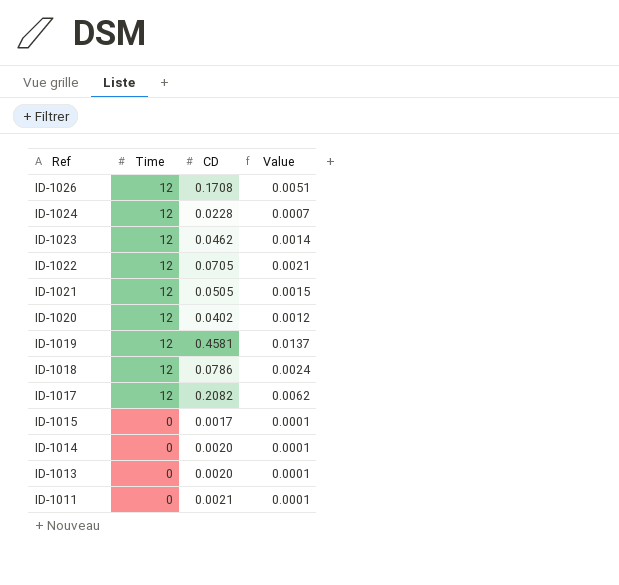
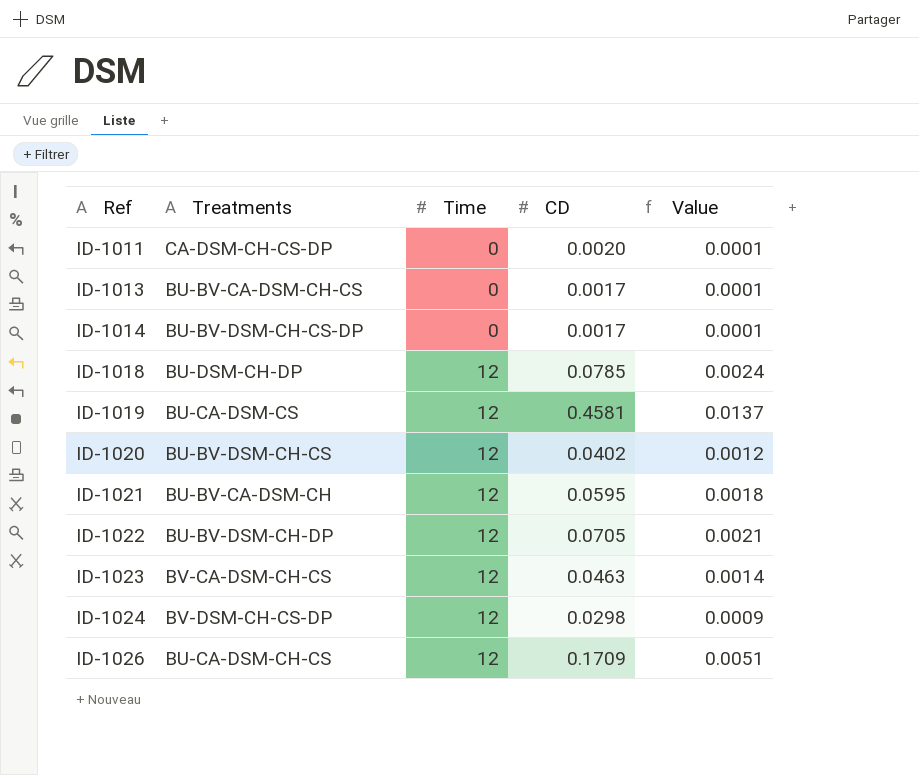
row order: Ref descending -> Ref ascending
column Treatments | position: none -> 2
row ID-1017: 12 | 0.2082 | 0.0062 -> none
row ID-1015: 0 | 0.0017 | 0.0001 -> none
ID-1011 | CD: 0.0021 -> 0.0020
ID-1013 | CD: 0.0020 -> 0.0017
ID-1014 | CD: 0.0020 -> 0.0017
ID-1018 | CD: 0.0786 -> 0.0785
ID-1021 | CD: 0.0505 -> 0.0595
ID-1021 | Value: 0.0015 -> 0.0018
ID-1023 | CD: 0.0462 -> 0.0463
ID-1024 | CD: 0.0228 -> 0.0298
ID-1024 | Value: 0.0007 -> 0.0009
ID-1026 | CD: 0.1708 -> 0.1709

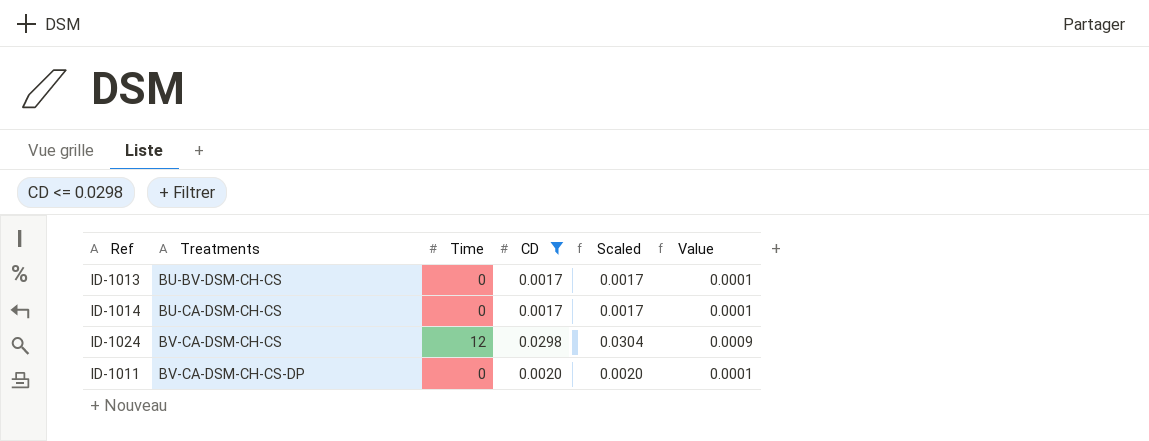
filter: none -> CD <= 0.0298
row order: Ref ascending -> Treatments ascending
column Scaled | formula: none -> [CD] * 1.02
ID-1013 | Treatments: BU-BV-CA-DSM-CH-CS -> BU-BV-DSM-CH-CS
ID-1014 | Treatments: BU-BV-DSM-CH-CS-DP -> BU-CA-DSM-CH-CS
ID-1024 | Treatments: BV-DSM-CH-CS-DP -> BV-CA-DSM-CH-CS
ID-1011 | Treatments: CA-DSM-CH-CS-DP -> BV-CA-DSM-CH-CS-DP

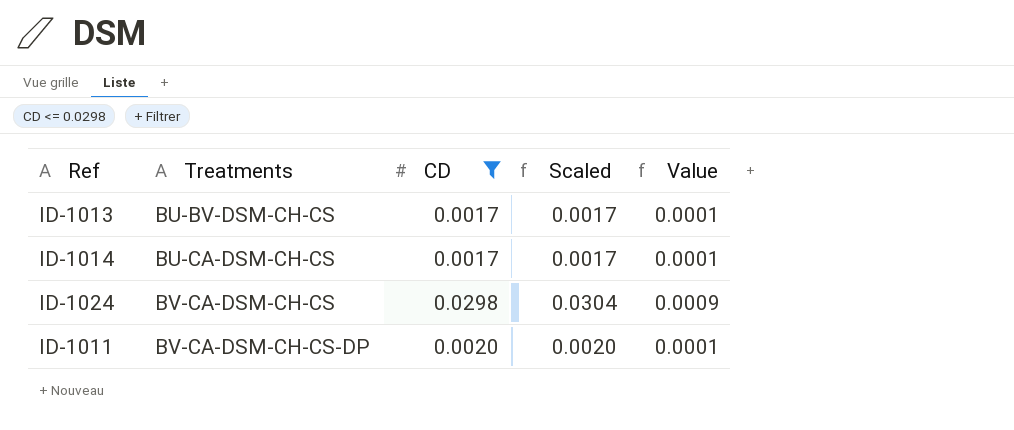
column Time | position: 3 -> none

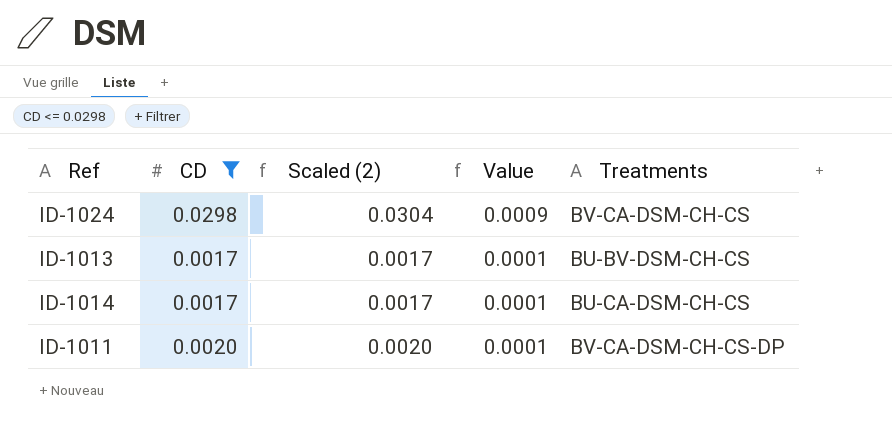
row order: Treatments ascending -> Value descending
column name: Scaled -> Scaled (2)
column Treatments | position: 2 -> 5

